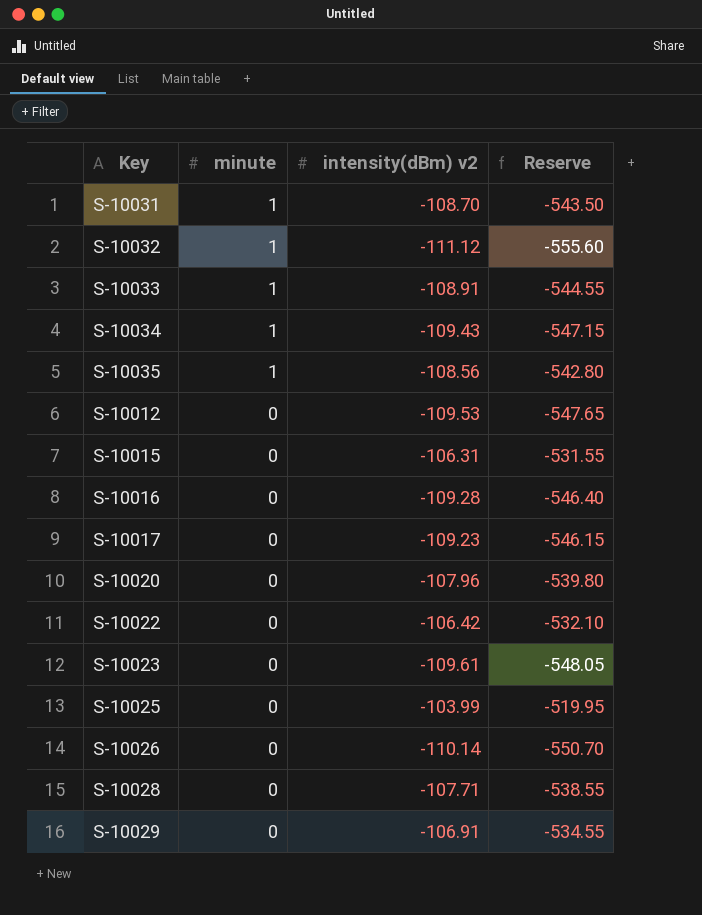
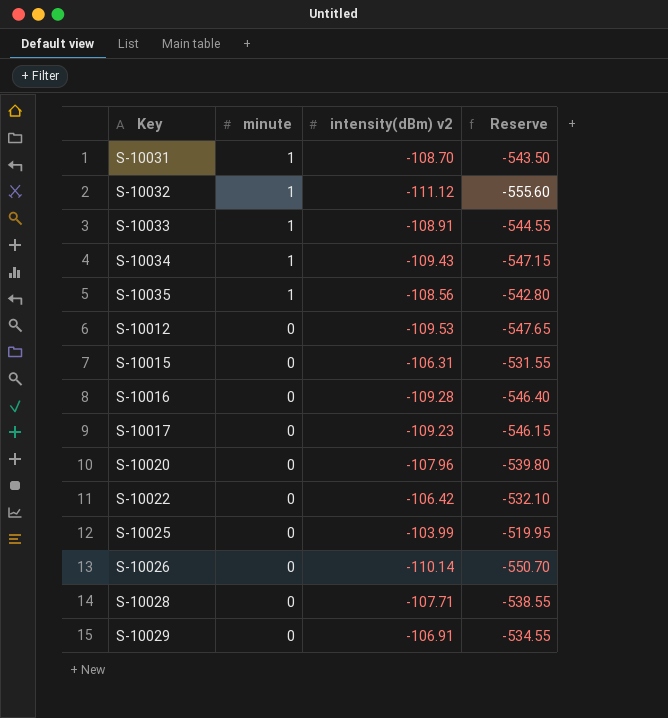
row S-10023: 0 | -109.61 | -548.05 -> none

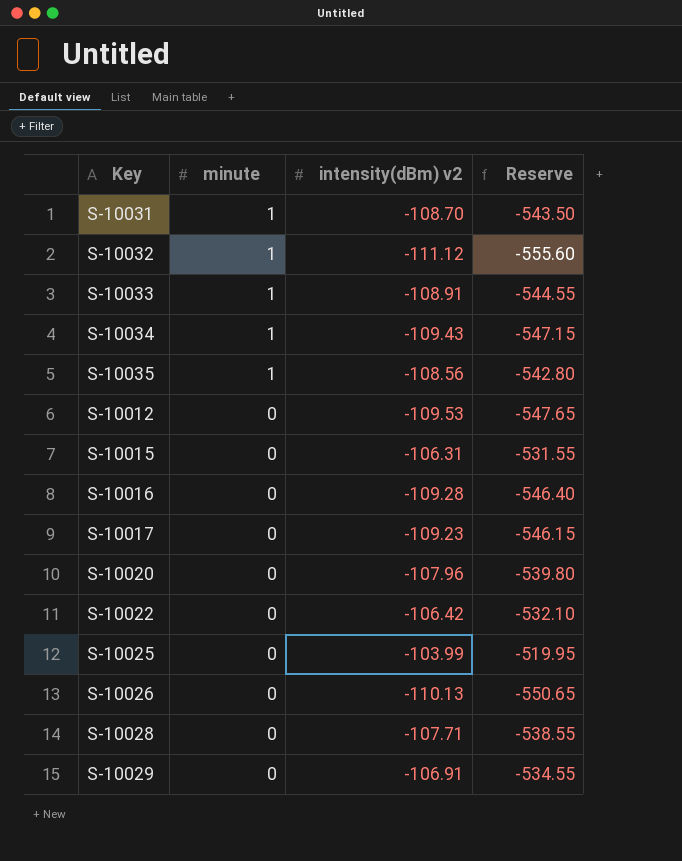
S-10026 | intensity(dBm) v2: -110.14 -> -110.13
S-10026 | Reserve: -550.70 -> -550.65

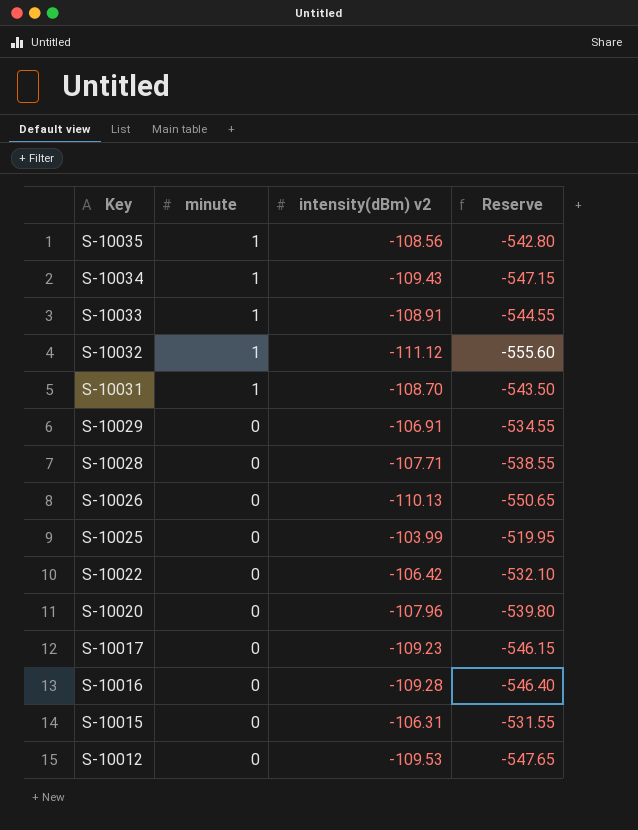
row order: minute descending -> Key descending

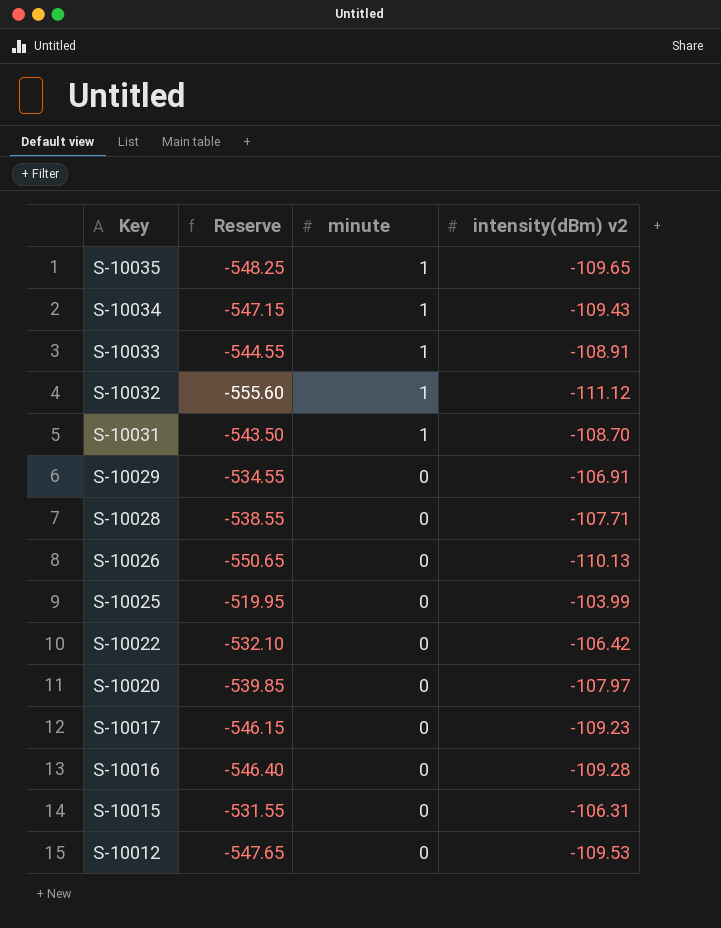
column Reserve | position: 4 -> 2
S-10035 | Reserve: -542.80 -> -548.25
S-10035 | intensity(dBm) v2: -108.56 -> -109.65
S-10020 | Reserve: -539.80 -> -539.85
S-10020 | intensity(dBm) v2: -107.96 -> -107.97

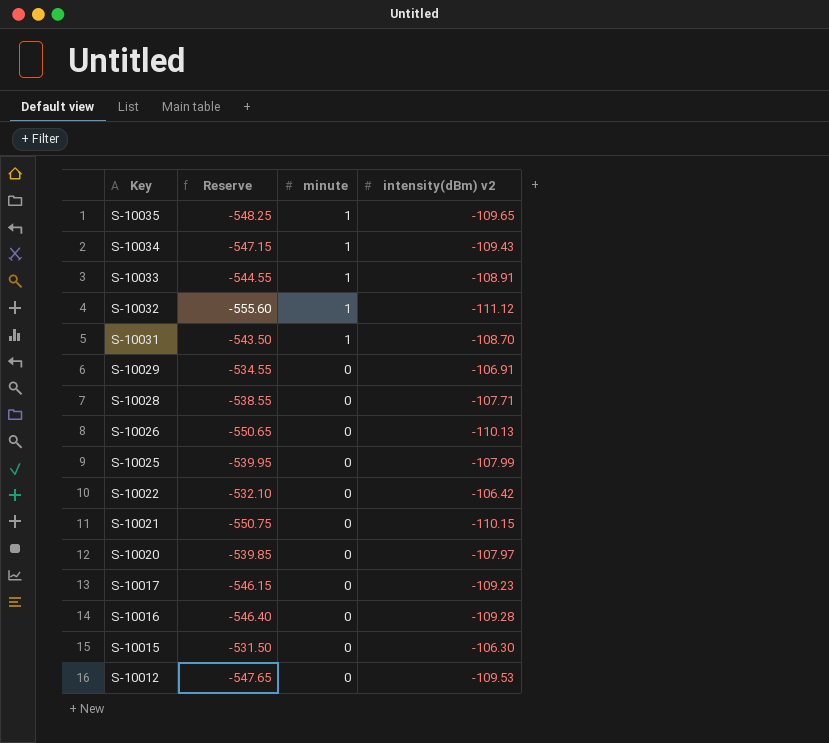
S-10025 | Reserve: -519.95 -> -539.95
S-10025 | intensity(dBm) v2: -103.99 -> -107.99
row S-10021: none -> -550.75 | 0 | -110.15
S-10015 | Reserve: -531.55 -> -531.50
S-10015 | intensity(dBm) v2: -106.31 -> -106.30

